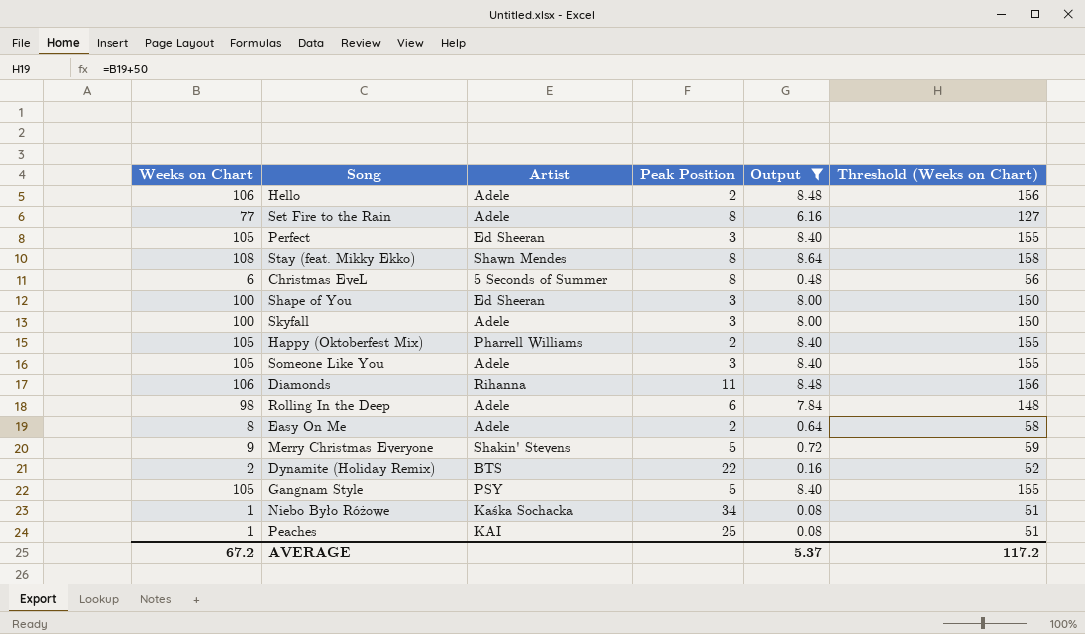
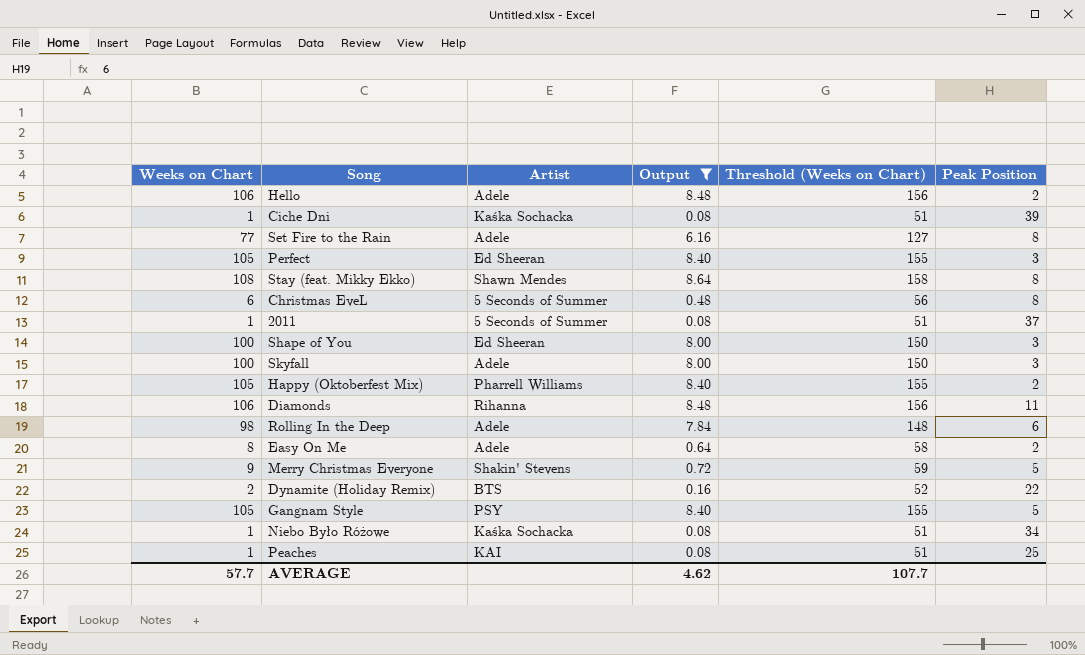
column Peak Position | position: 4 -> 6
row Someone Like You: 105 | Adele | 3 | 8.40 | 155 -> none
row Ciche Dni: none -> 1 | Kaśka Sochacka | 0.08 | 51 | 39
row 2011: none -> 1 | 5 Seconds of Summer | 0.08 | 51 | 37
AVERAGE | Weeks on Chart: 67.2 -> 57.7
AVERAGE | Output: 5.37 -> 4.62
AVERAGE | Threshold (Weeks on Chart): 117.2 -> 107.7

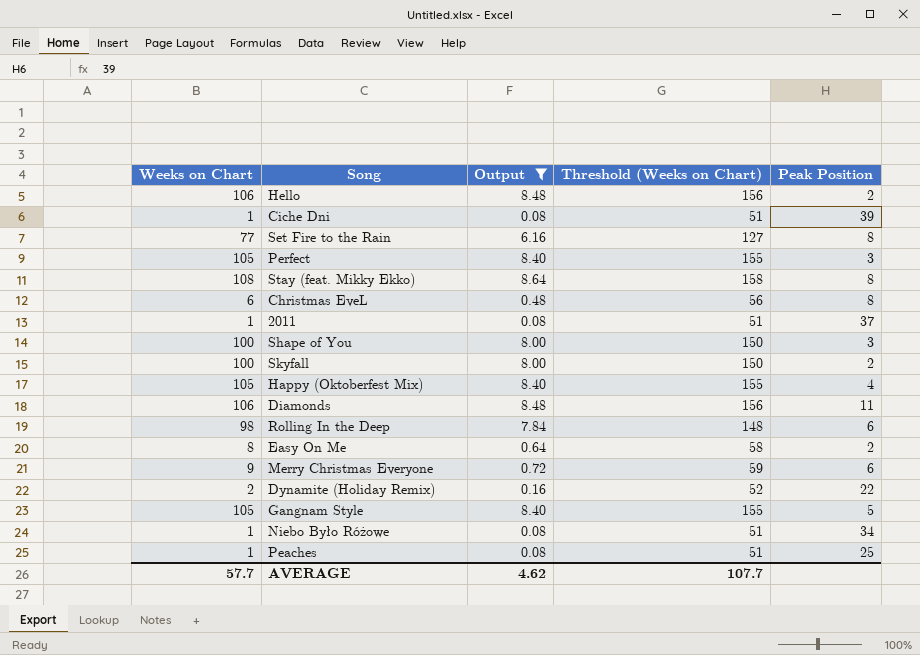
column Artist | position: 3 -> none
Skyfall | Peak Position: 3 -> 2
Happy (Oktoberfest Mix) | Peak Position: 2 -> 4
Merry Christmas Everyone | Peak Position: 5 -> 6

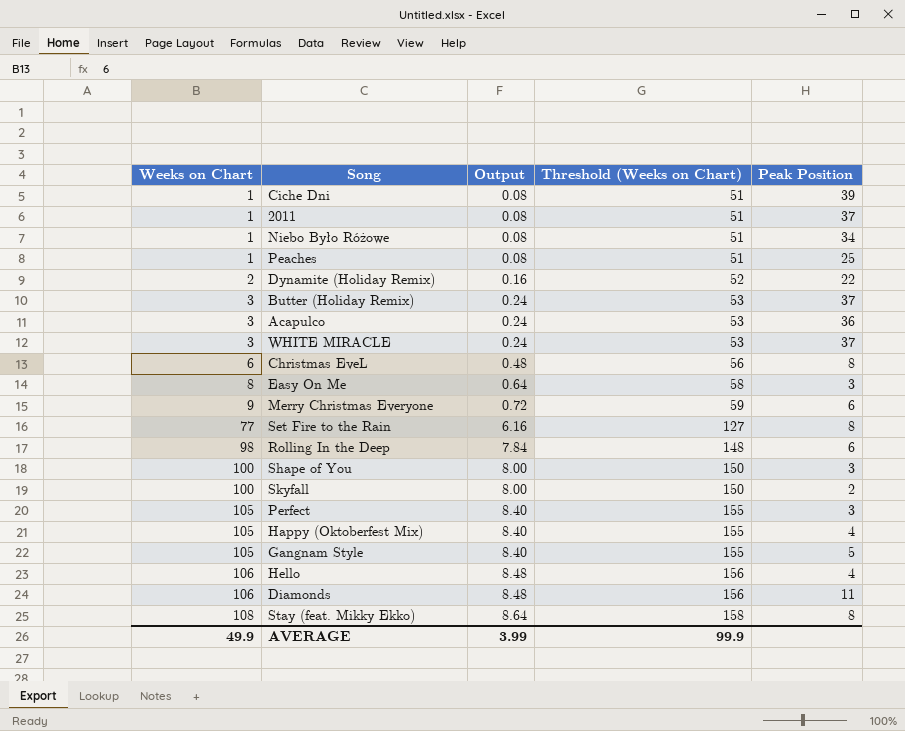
filter: Output != 0.24 -> none
row order: none -> Weeks on Chart ascending
Easy On Me | Peak Position: 2 -> 3
Hello | Peak Position: 2 -> 4
AVERAGE | Weeks on Chart: 57.7 -> 49.9
AVERAGE | Output: 4.62 -> 3.99
AVERAGE | Threshold (Weeks on Chart): 107.7 -> 99.9

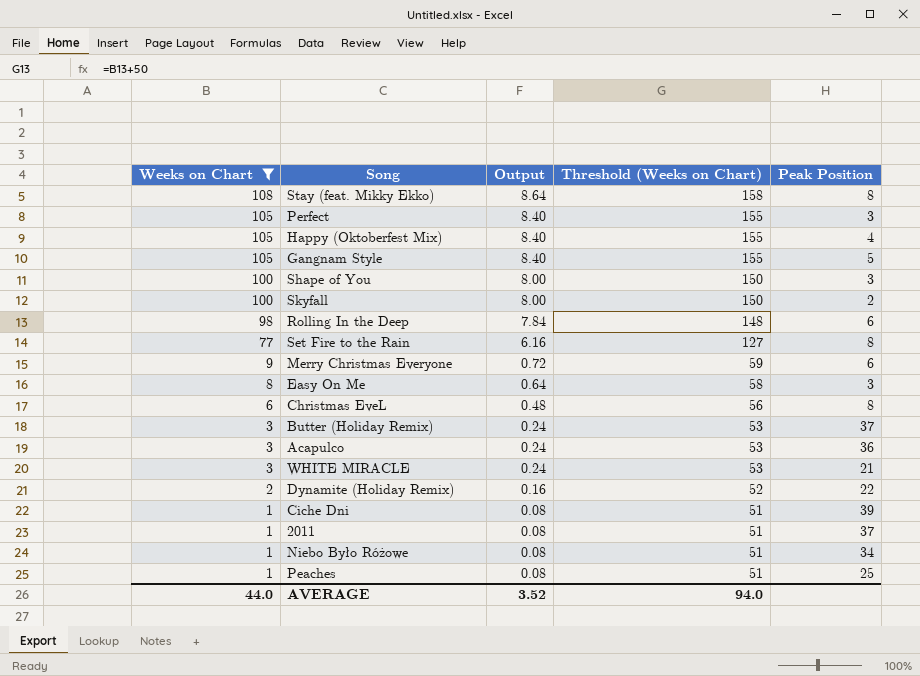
filter: none -> Weeks on Chart != 106
row order: Weeks on Chart ascending -> Weeks on Chart descending
WHITE MIRACLE | Peak Position: 37 -> 21
AVERAGE | Weeks on Chart: 49.9 -> 44.0
AVERAGE | Output: 3.99 -> 3.52
AVERAGE | Threshold (Weeks on Chart): 99.9 -> 94.0

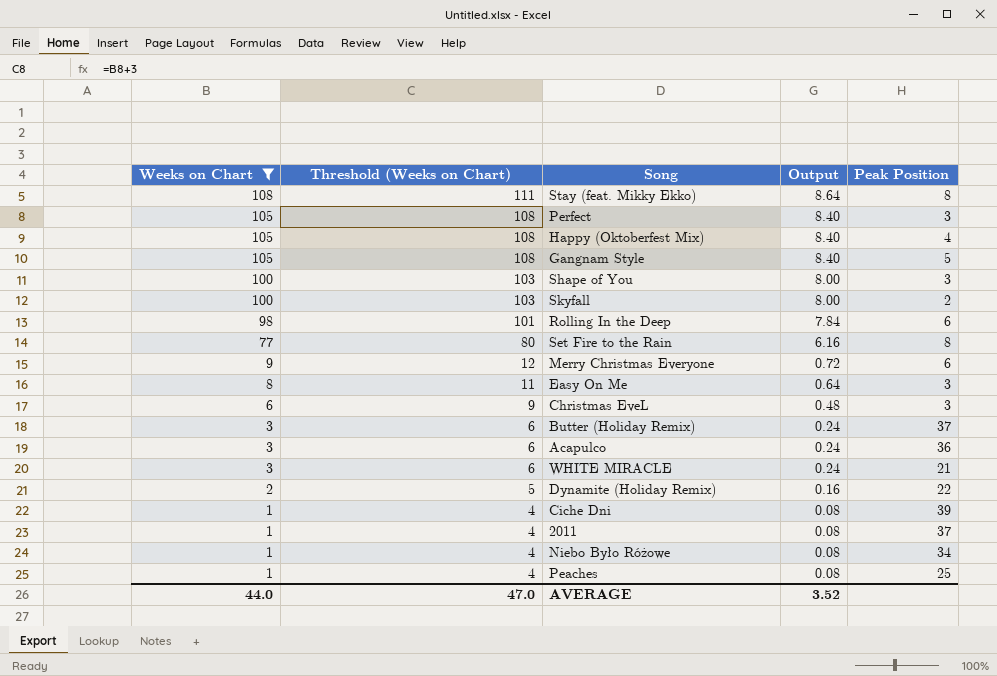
column Threshold (Weeks on Chart) | formula: [Weeks on Chart] + 50 -> [Weeks on Chart] + 3
column Threshold (Weeks on Chart) | position: 4 -> 2
Christmas EveL | Peak Position: 8 -> 3
AVERAGE | Threshold (Weeks on Chart): 94.0 -> 47.0

